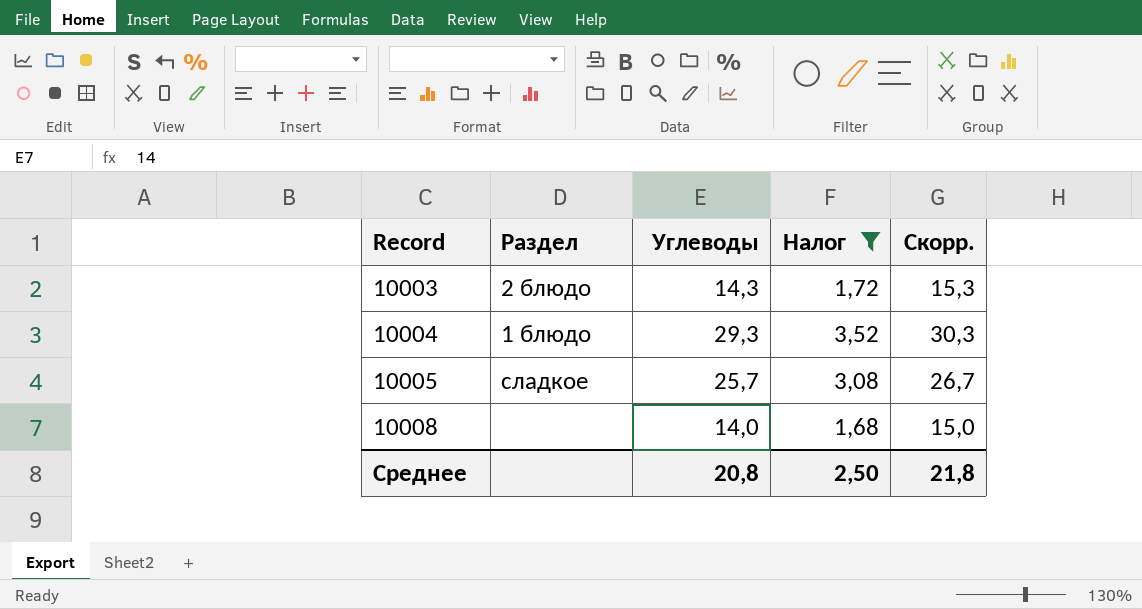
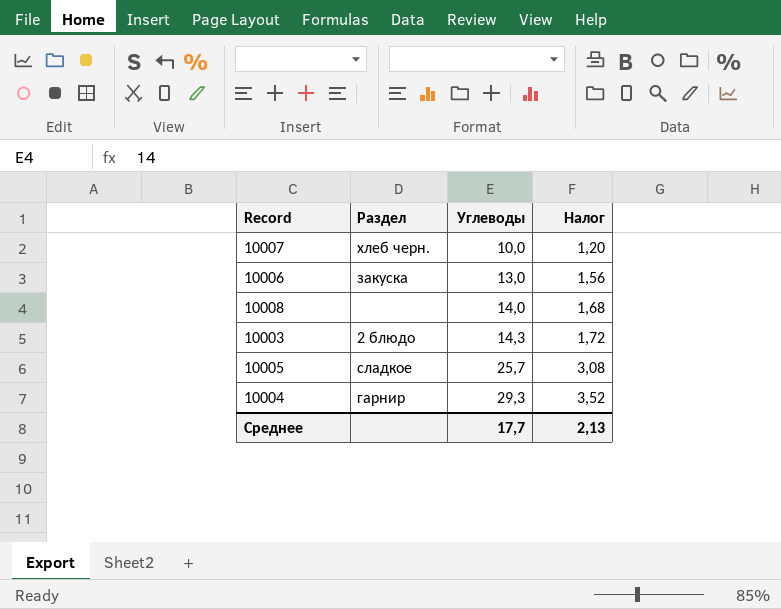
filter: Налог >= 1,68 -> none
row order: Record ascending -> Углеводы ascending
column Скорр. | formula: [Углеводы] + 1 -> none
10004 | Раздел: 1 блюдо -> гарнир
Среднее | Углеводы: 20,8 -> 17,7
Среднее | Налог: 2,50 -> 2,13

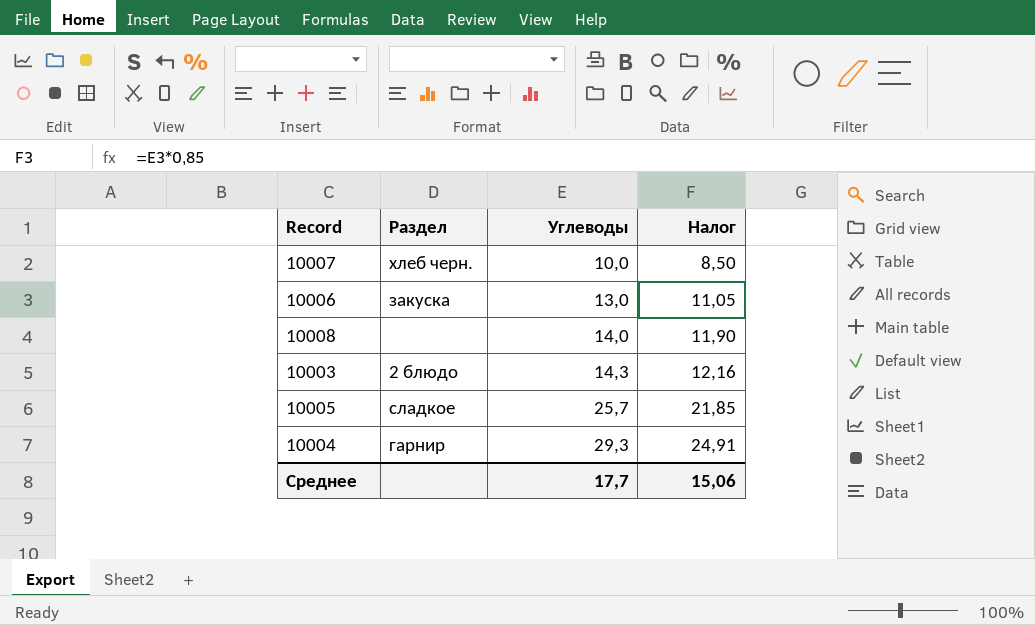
column Налог | formula: [Углеводы] * 0,12 -> [Углеводы] * 0,85
Среднее | Налог: 2,13 -> 15,06

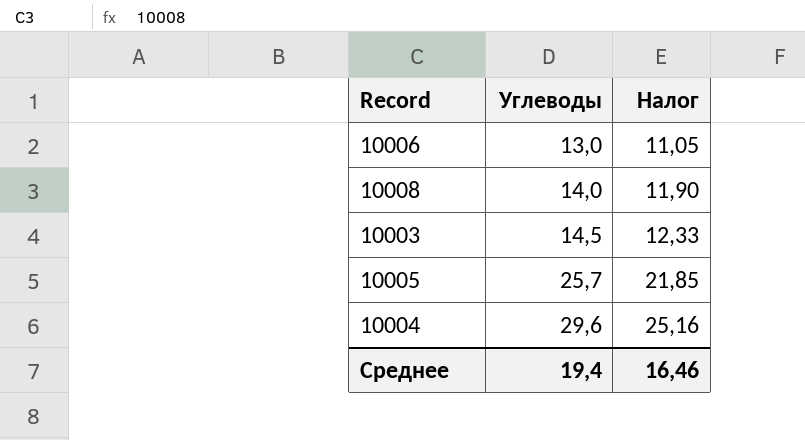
column Раздел | position: 2 -> none
row 10007: хлеб черн. | 10,0 | 8,50 -> none
10003 | Углеводы: 14,3 -> 14,5
10003 | Налог: 12,16 -> 12,33
10004 | Углеводы: 29,3 -> 29,6
10004 | Налог: 24,91 -> 25,16
Среднее | Углеводы: 17,7 -> 19,4
Среднее | Налог: 15,06 -> 16,46

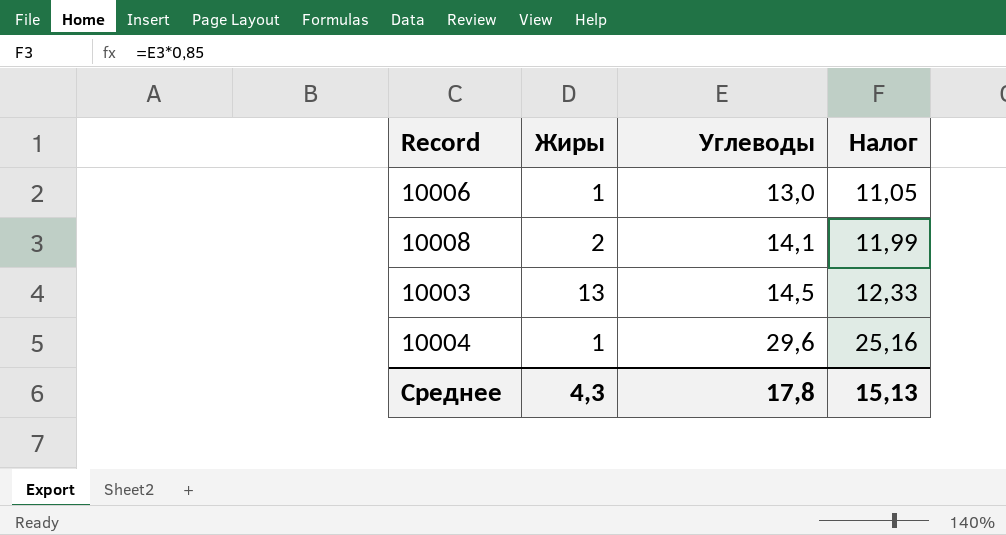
column Жиры | position: none -> 2
row 10005: 25,7 | 21,85 -> none
10008 | Углеводы: 14,0 -> 14,1
10008 | Налог: 11,90 -> 11,99
Среднее | Углеводы: 19,4 -> 17,8
Среднее | Налог: 16,46 -> 15,13

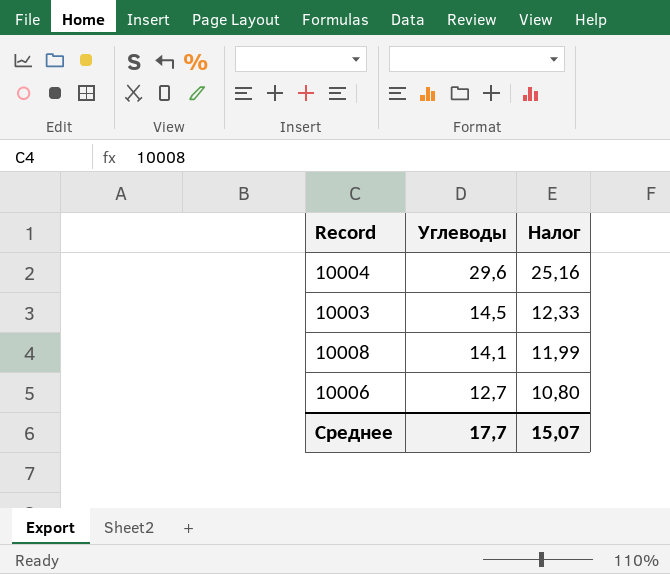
row order: Углеводы ascending -> Углеводы descending
column Жиры | position: 2 -> none
10006 | Углеводы: 13,0 -> 12,7
10006 | Налог: 11,05 -> 10,80
Среднее | Углеводы: 17,8 -> 17,7
Среднее | Налог: 15,13 -> 15,07

